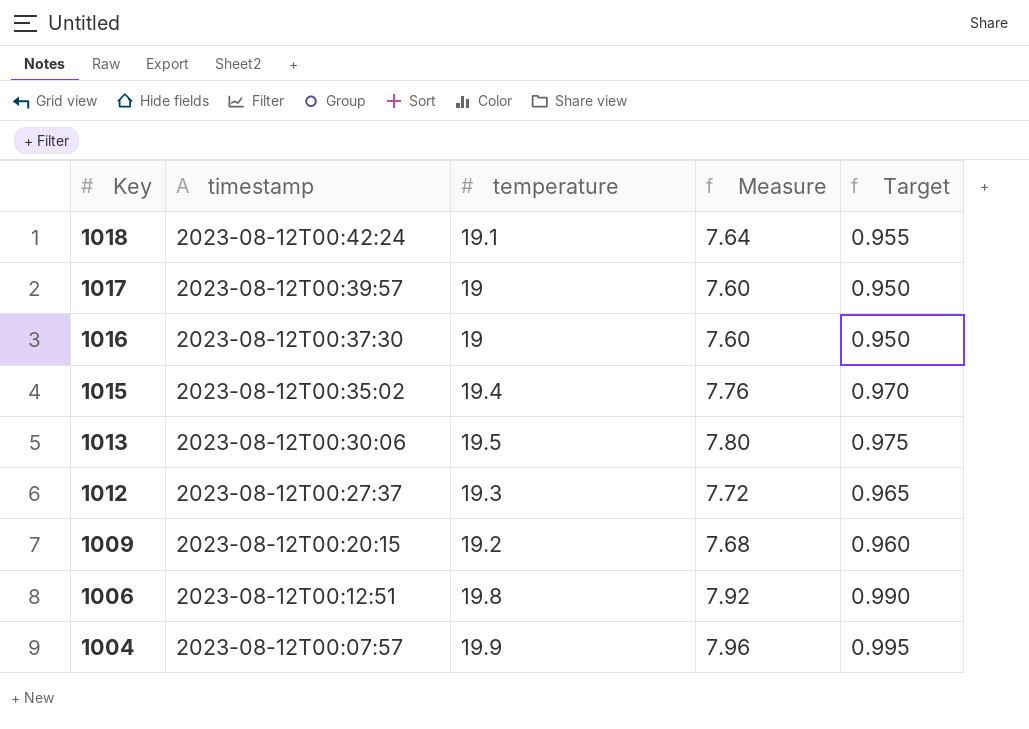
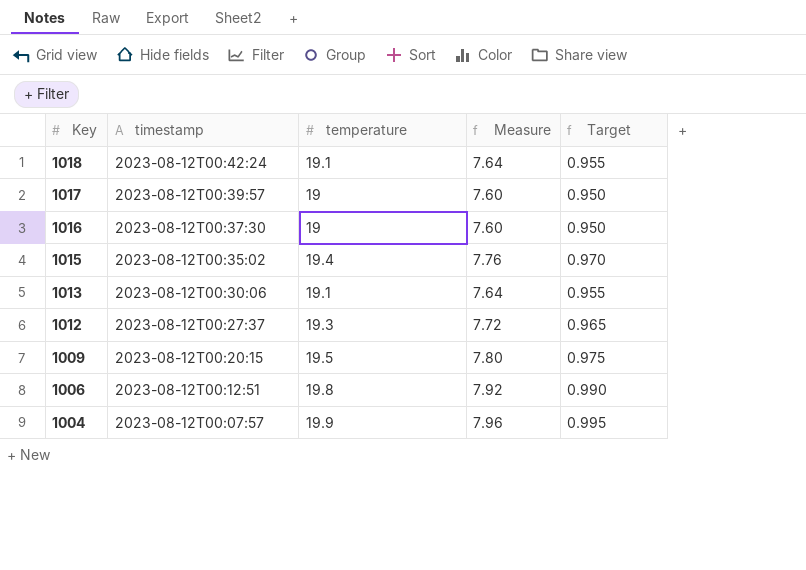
1013 | temperature: 19.5 -> 19.1
1013 | Measure: 7.80 -> 7.64
1013 | Target: 0.975 -> 0.955
1009 | temperature: 19.2 -> 19.5
1009 | Measure: 7.68 -> 7.80
1009 | Target: 0.960 -> 0.975

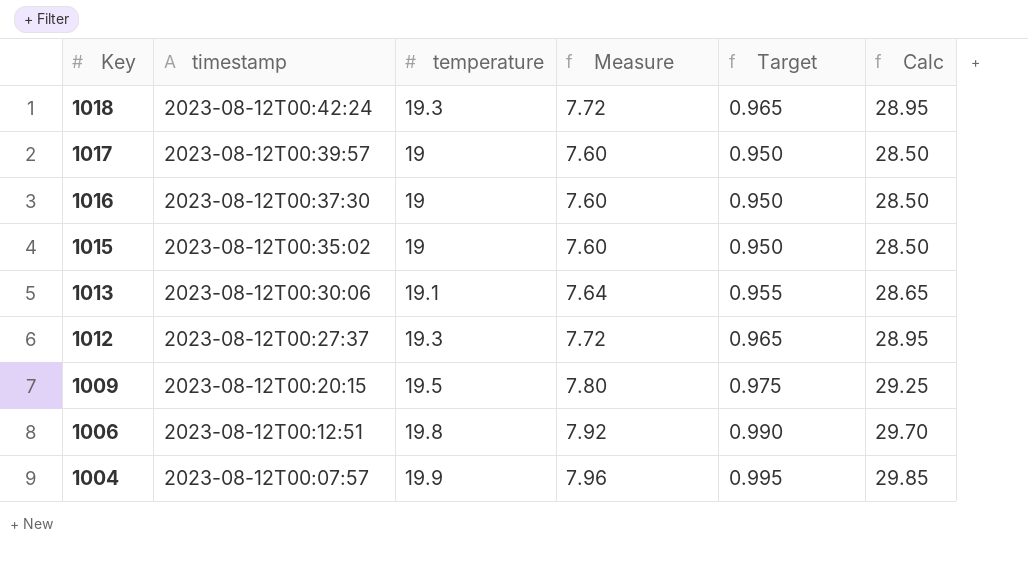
column Calc | formula: none -> [temperature] * 1.5
1018 | temperature: 19.1 -> 19.3
1018 | Measure: 7.64 -> 7.72
1018 | Target: 0.955 -> 0.965
1015 | temperature: 19.4 -> 19
1015 | Measure: 7.76 -> 7.60
1015 | Target: 0.970 -> 0.950

